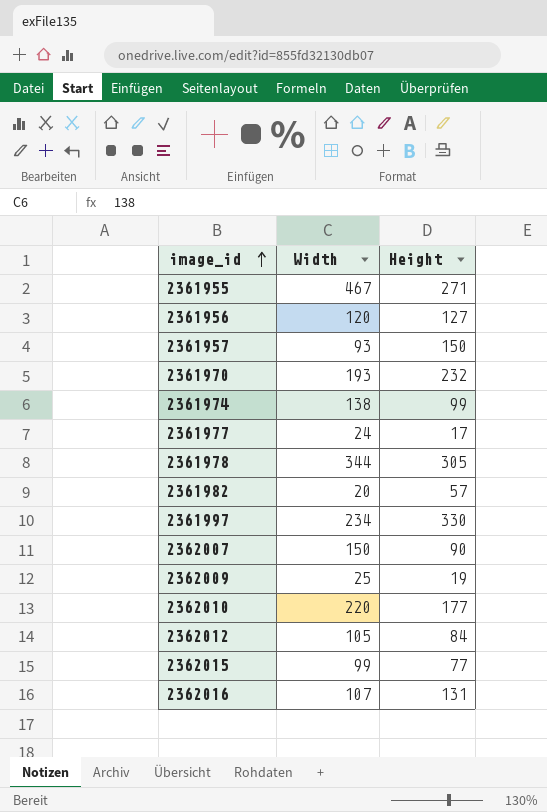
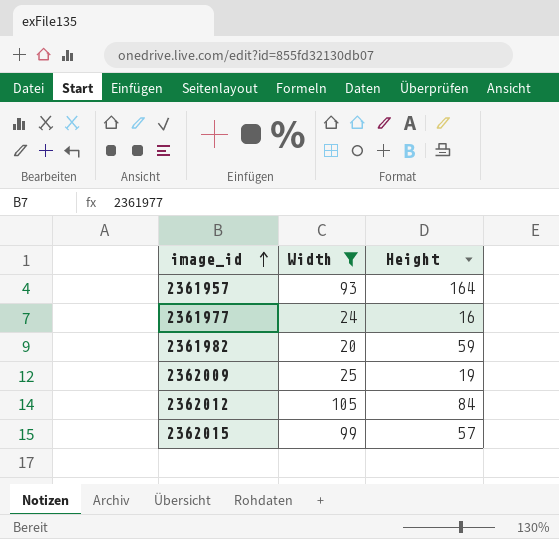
filter: none -> Width <= 105
2361957 | Height: 150 -> 164
2361977 | Height: 17 -> 16
2361982 | Height: 57 -> 59
2362015 | Height: 77 -> 57

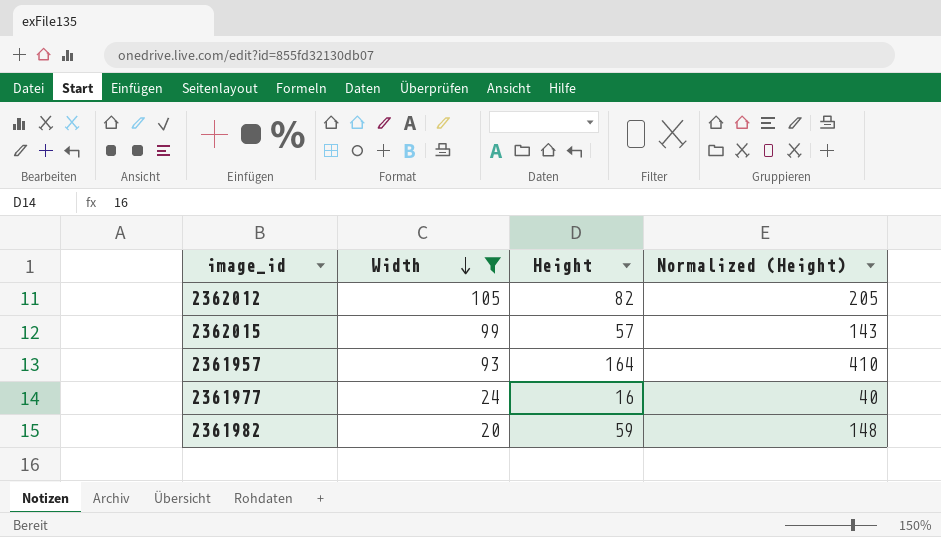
row order: image_id ascending -> Width descending
column Normalized (Height) | formula: none -> [Height] * 2.5
row 2362009: 25 | 19 -> none
2362012 | Height: 84 -> 82

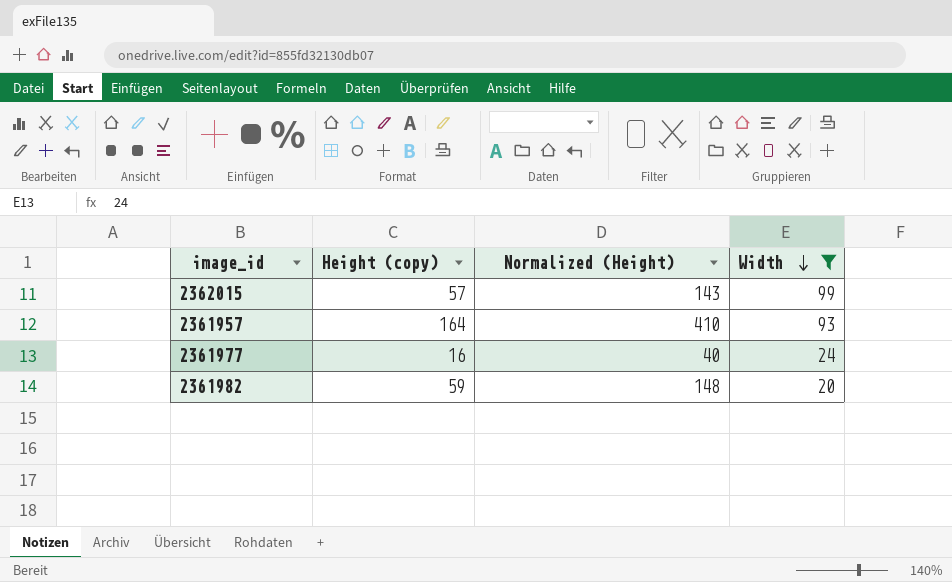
column name: Height -> Height (copy)
column Width | position: 2 -> 4
row 2362012: 105 | 82 | 205 -> none

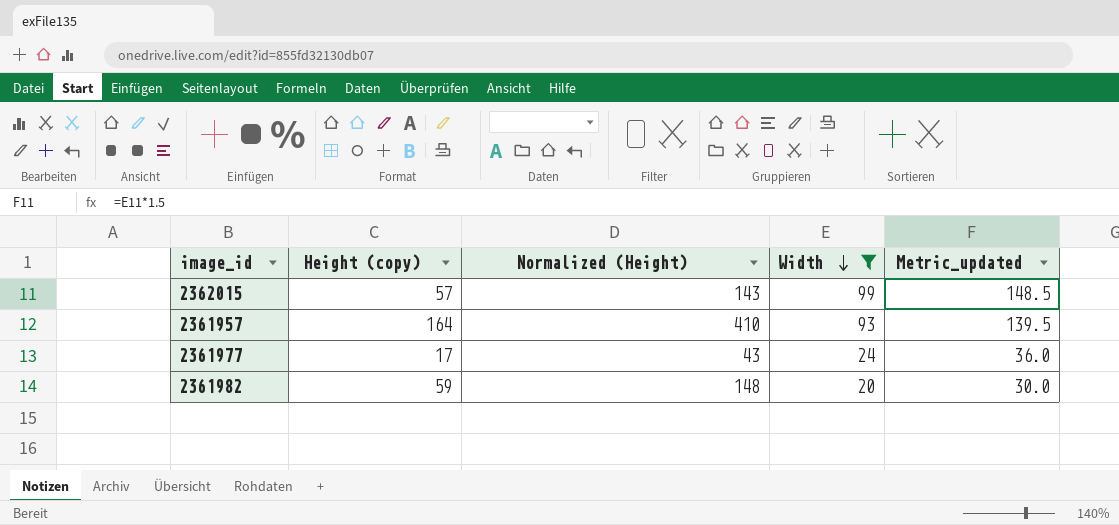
column Metric_updated | formula: none -> [Width] * 1.5
2361977 | Height (copy): 16 -> 17
2361977 | Normalized (Height): 40 -> 43

